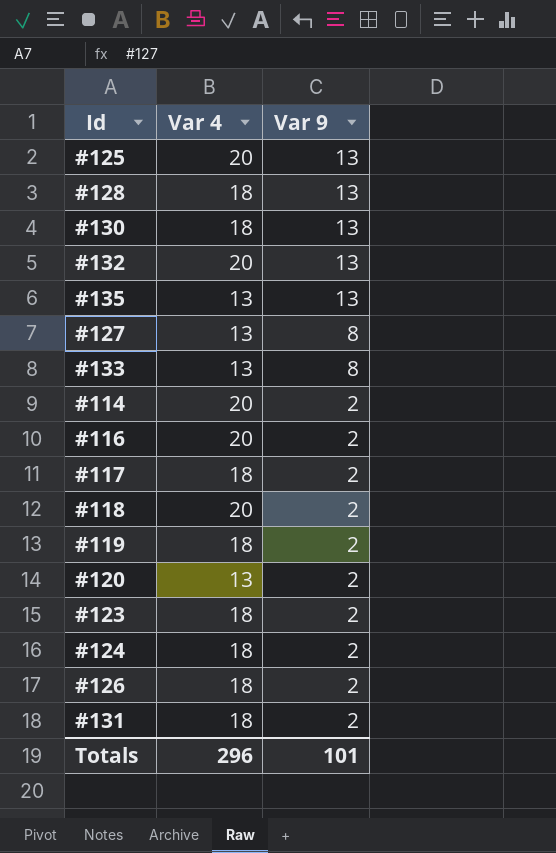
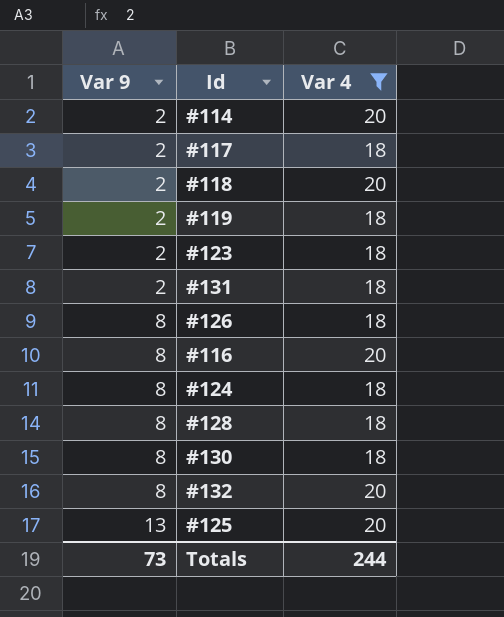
filter: none -> Var 4 != 13
row order: Var 9 descending -> Var 9 ascending
column Var 9 | position: 3 -> 1
#126 | Var 9: 2 -> 8
#116 | Var 9: 2 -> 8
#124 | Var 9: 2 -> 8
#128 | Var 9: 13 -> 8
#130 | Var 9: 13 -> 8
#132 | Var 9: 13 -> 8
Totals | Var 9: 101 -> 73
Totals | Var 4: 296 -> 244

